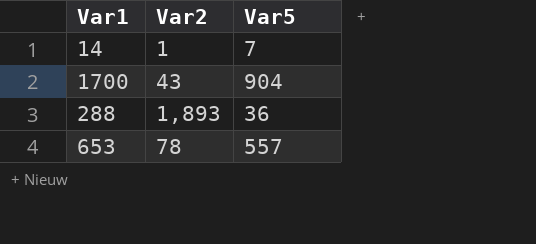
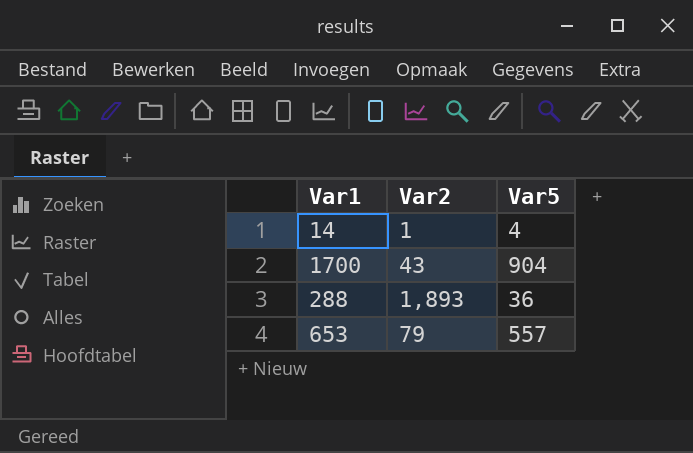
14 | Var5: 7 -> 4
653 | Var2: 78 -> 79

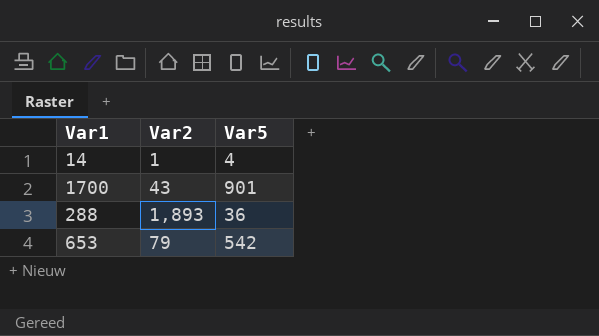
1700 | Var5: 904 -> 901
653 | Var5: 557 -> 542

